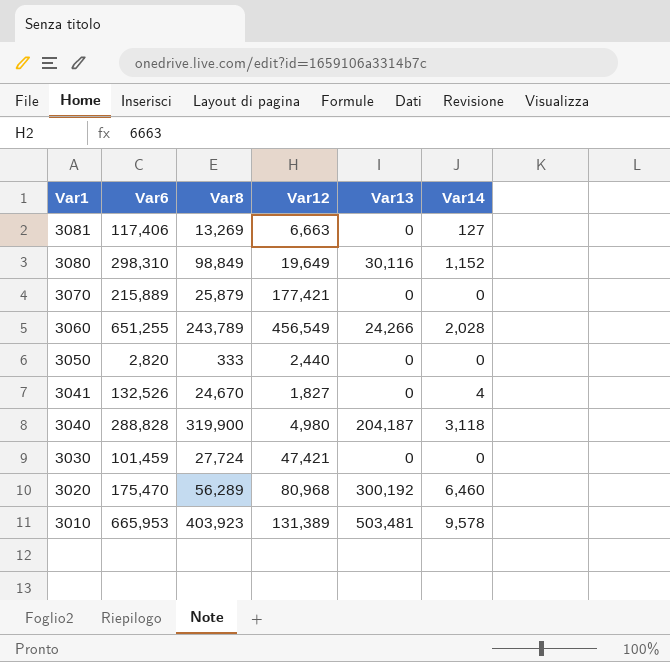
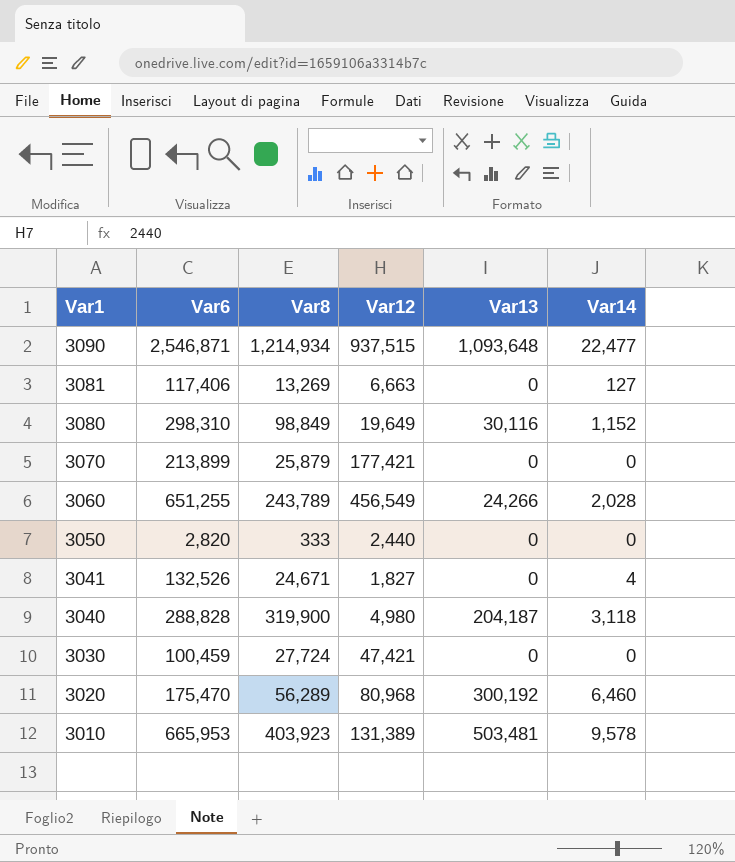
row 3090: none -> 2,546,871 | 1,214,934 | 937,515 | 1,093,648 | 22,477
3070 | Var6: 215,889 -> 213,899
3041 | Var8: 24,670 -> 24,671
3030 | Var6: 101,459 -> 100,459

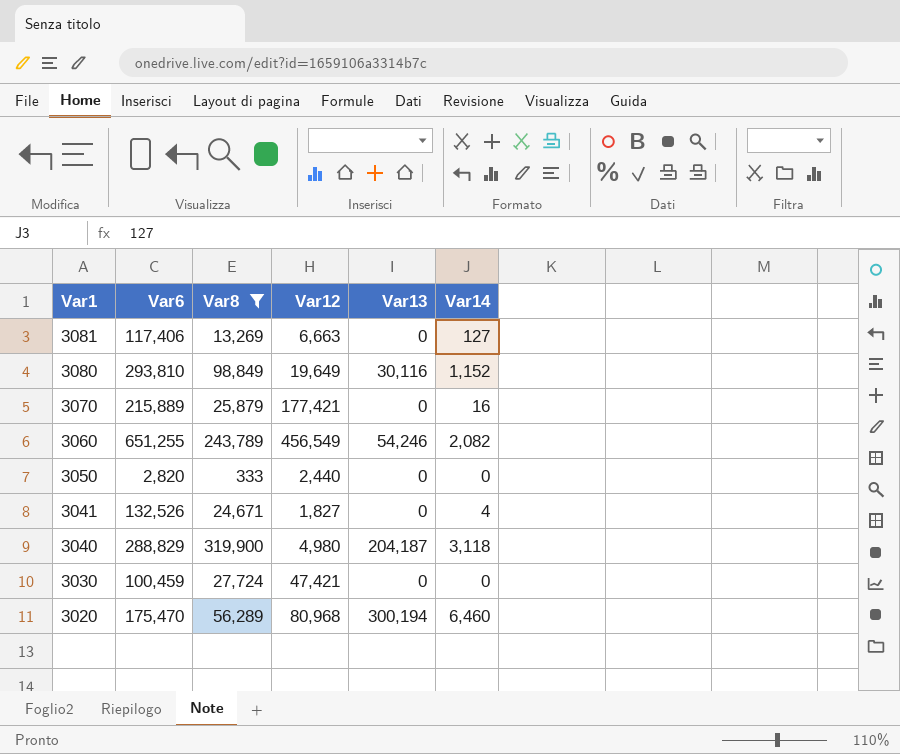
filter: none -> Var8 <= 319,900
3080 | Var6: 298,310 -> 293,810
3070 | Var6: 213,899 -> 215,889
3070 | Var14: 0 -> 16
3060 | Var13: 24,266 -> 54,246
3060 | Var14: 2,028 -> 2,082
3040 | Var6: 288,828 -> 288,829
3020 | Var13: 300,192 -> 300,194

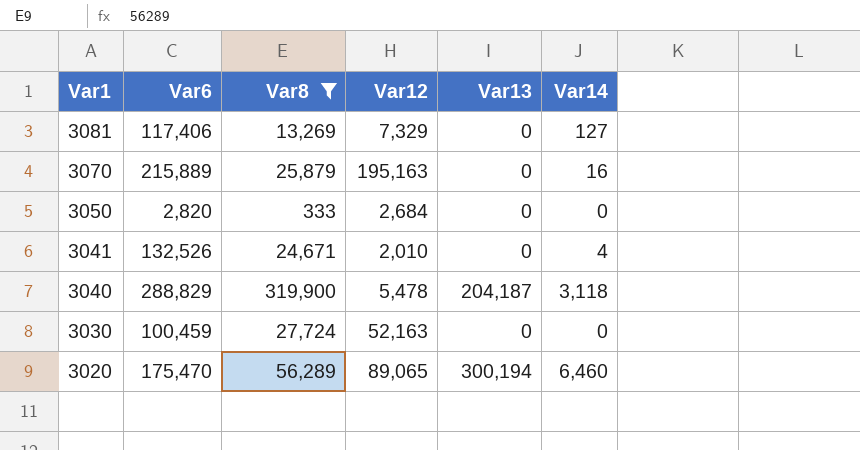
row 3080: 293,810 | 98,849 | 19,649 | 30,116 | 1,152 -> none
row 3060: 651,255 | 243,789 | 456,549 | 54,246 | 2,082 -> none
3081 | Var12: 6,663 -> 7,329
3070 | Var12: 177,421 -> 195,163
3050 | Var12: 2,440 -> 2,684
3041 | Var12: 1,827 -> 2,010
3040 | Var12: 4,980 -> 5,478
3030 | Var12: 47,421 -> 52,163
3020 | Var12: 80,968 -> 89,065

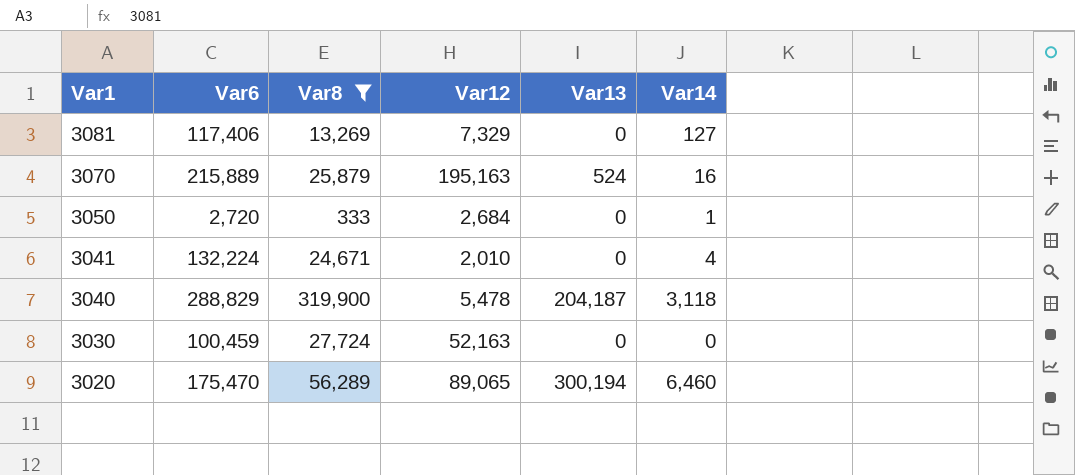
3070 | Var13: 0 -> 524
3050 | Var6: 2,820 -> 2,720
3050 | Var14: 0 -> 1
3041 | Var6: 132,526 -> 132,224

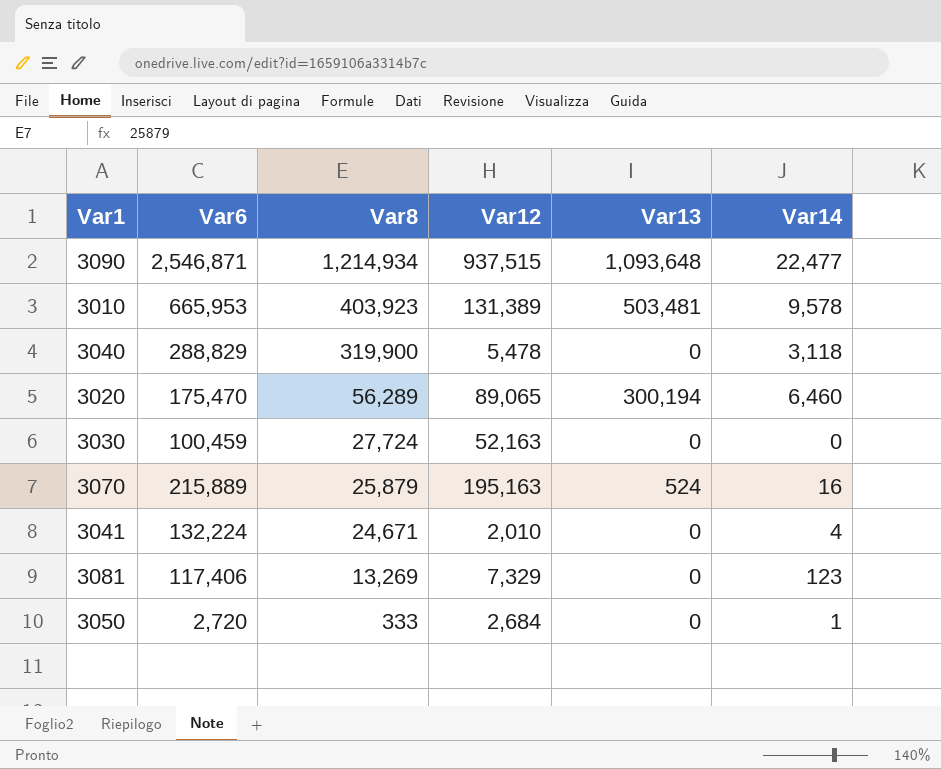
filter: Var8 <= 319,900 -> none
row order: Var1 descending -> Var8 descending
3040 | Var13: 204,187 -> 0
3081 | Var14: 127 -> 123

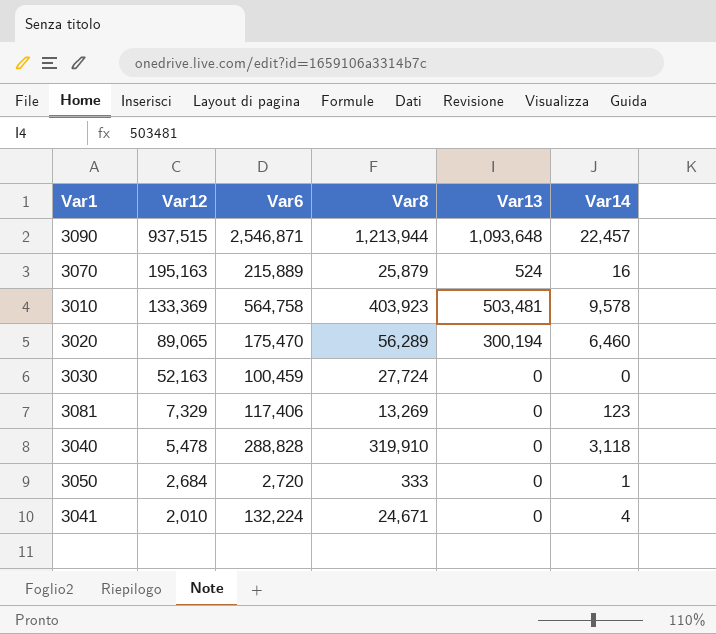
row order: Var8 descending -> Var12 descending
column Var12 | position: 4 -> 2
3090 | Var8: 1,214,934 -> 1,213,944
3090 | Var14: 22,477 -> 22,457
3010 | Var12: 131,389 -> 133,369
3010 | Var6: 665,953 -> 564,758
3040 | Var6: 288,829 -> 288,828
3040 | Var8: 319,900 -> 319,910

